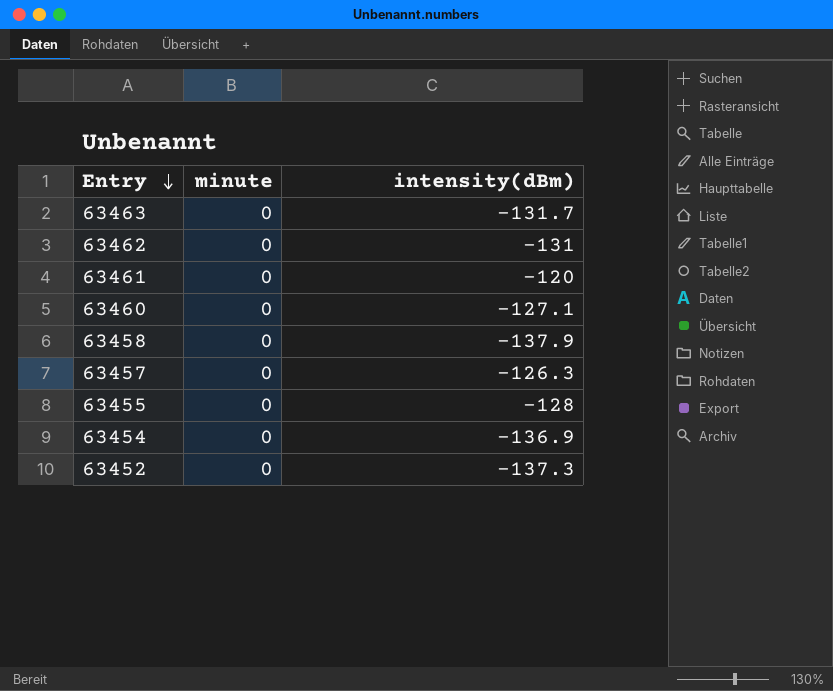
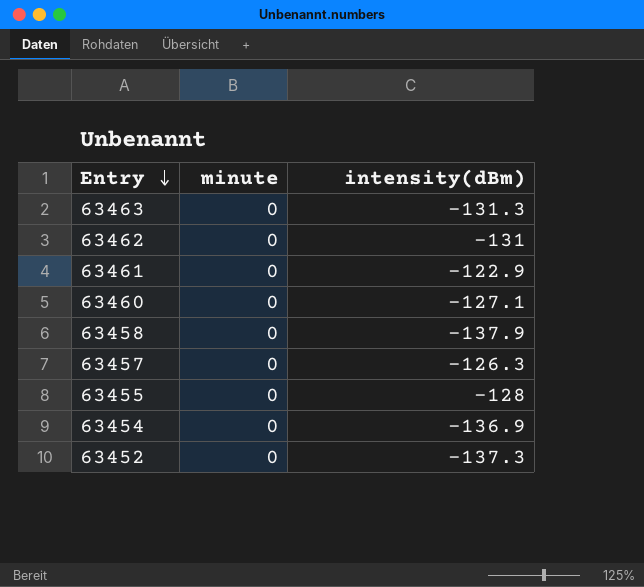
63463 | intensity(dBm): -131.7 -> -131.3
63461 | intensity(dBm): -120 -> -122.9

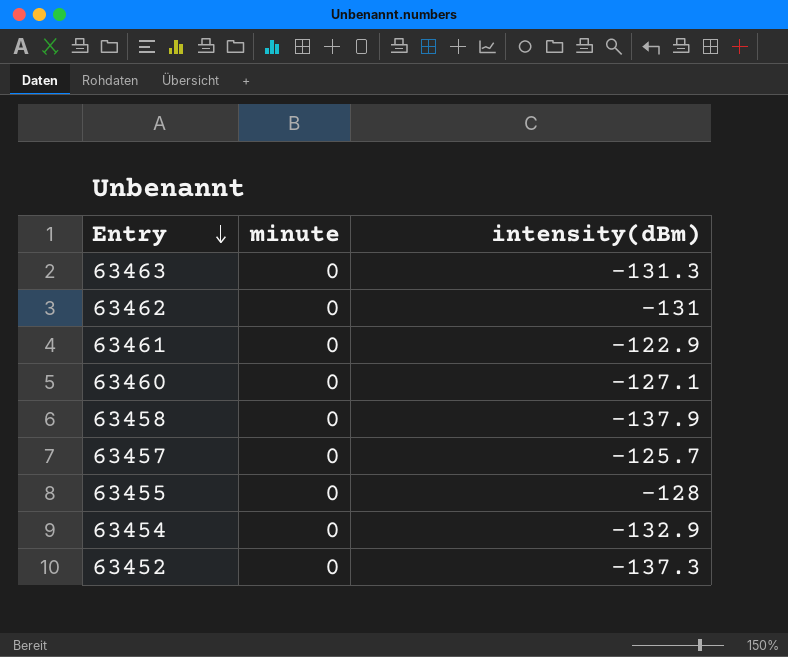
63457 | intensity(dBm): -126.3 -> -125.7
63454 | intensity(dBm): -136.9 -> -132.9

